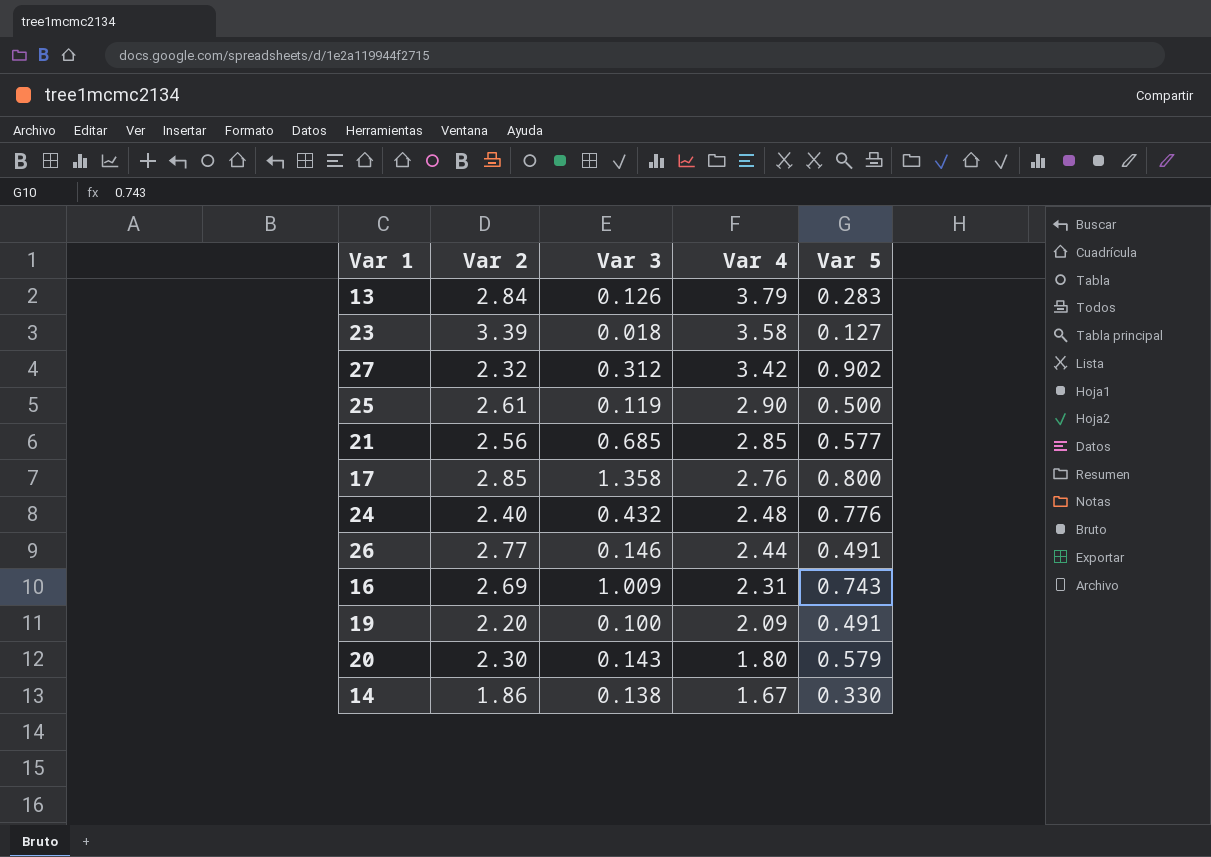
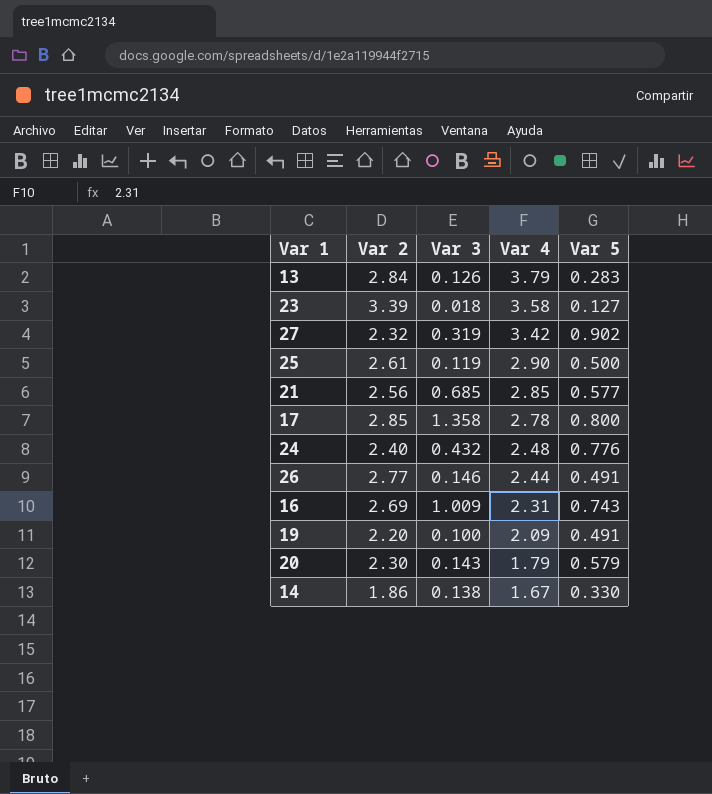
27 | Var 3: 0.312 -> 0.319
17 | Var 4: 2.76 -> 2.78
20 | Var 4: 1.80 -> 1.79

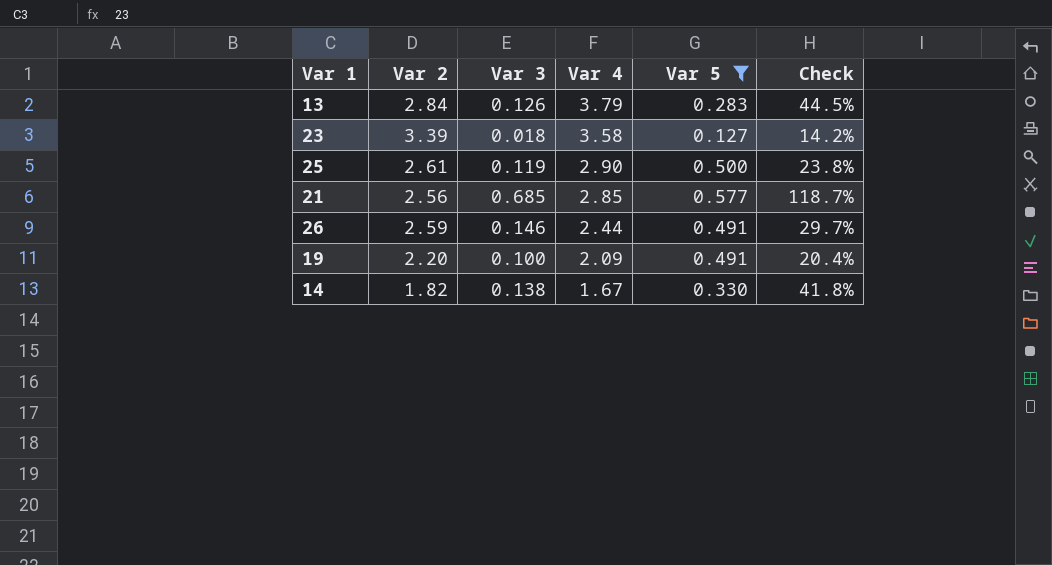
filter: none -> Var 5 <= 0.577
column Check | formula: none -> [Var 3] / [Var 5]
26 | Var 2: 2.77 -> 2.59
14 | Var 2: 1.86 -> 1.82

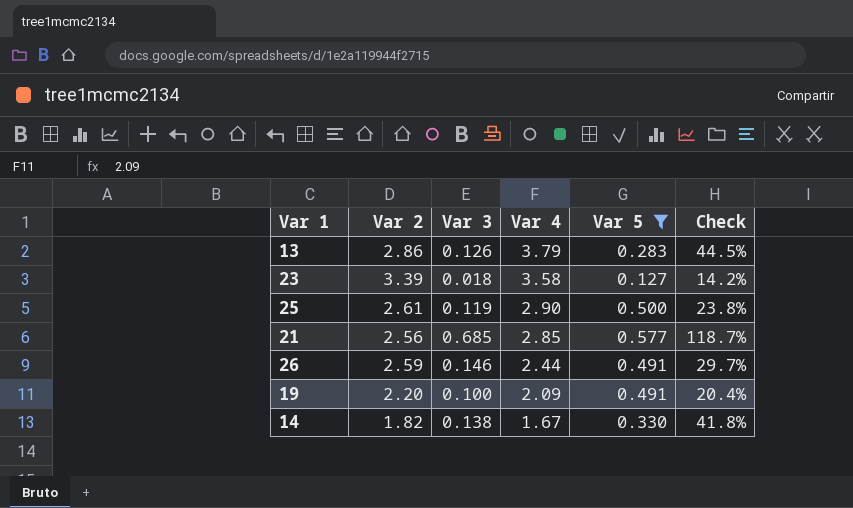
13 | Var 2: 2.84 -> 2.86

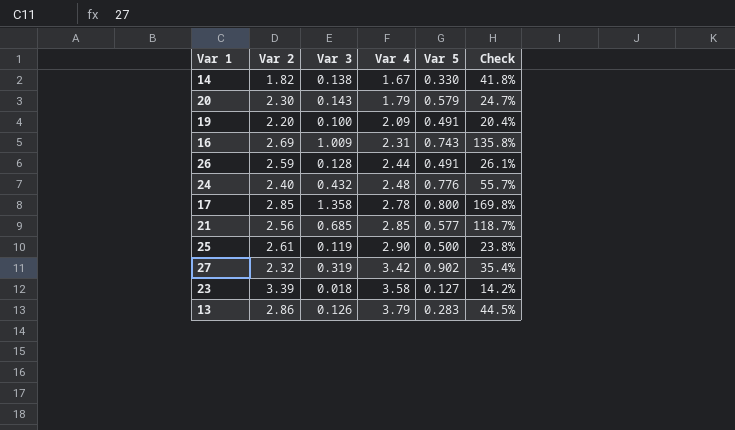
filter: Var 5 <= 0.577 -> none
row order: Var 4 descending -> Var 4 ascending
26 | Var 3: 0.146 -> 0.128
26 | Check: 29.7% -> 26.1%

